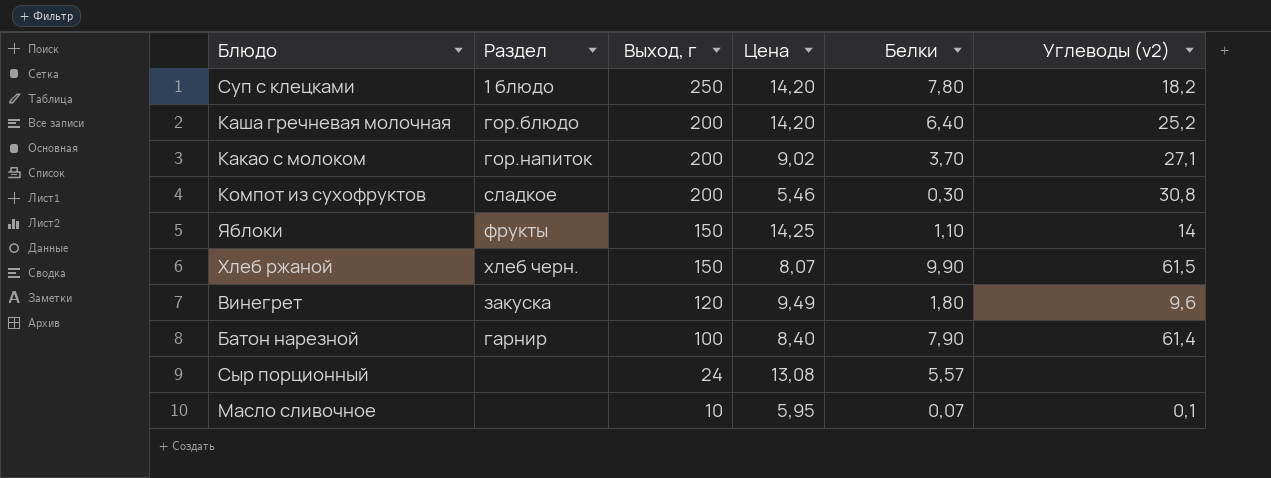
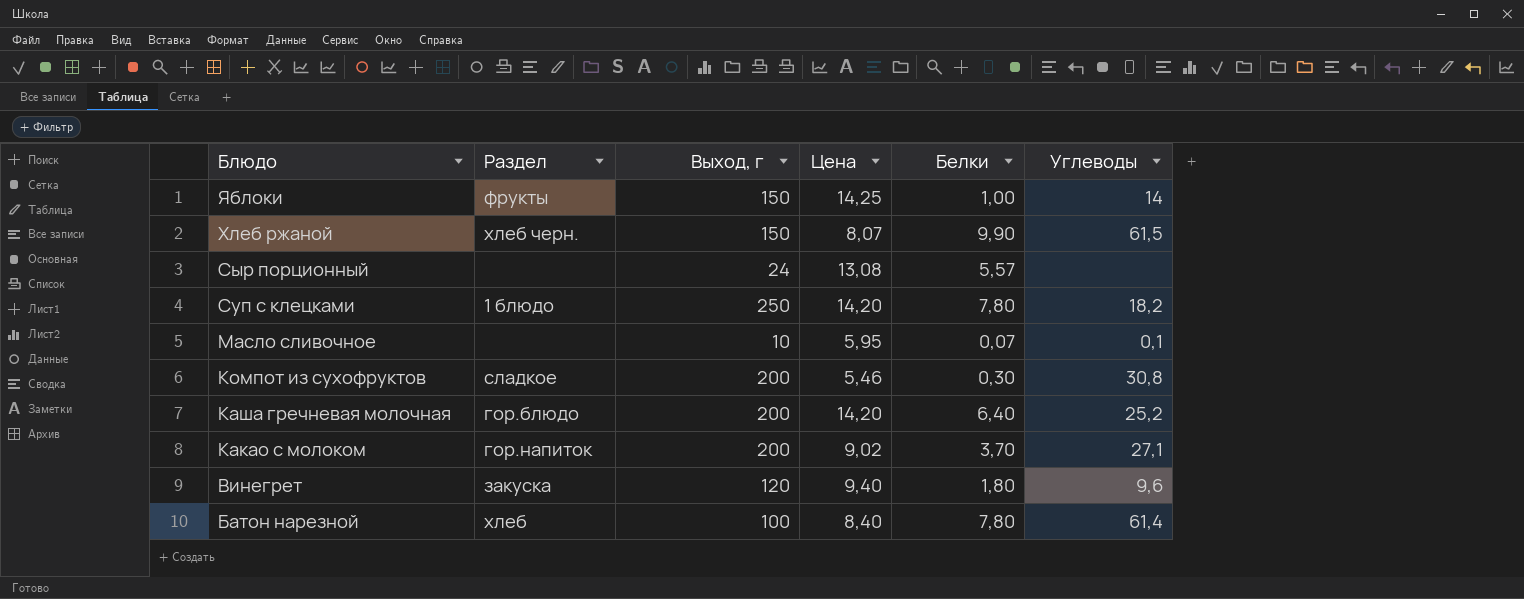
row order: Выход, г descending -> Блюдо descending
column name: Углеводы (v2) -> Углеводы
Яблоки | Белки: 1,10 -> 1,00
Винегрет | Цена: 9,49 -> 9,40
Батон нарезной | Раздел: гарнир -> хлеб
Батон нарезной | Белки: 7,90 -> 7,80

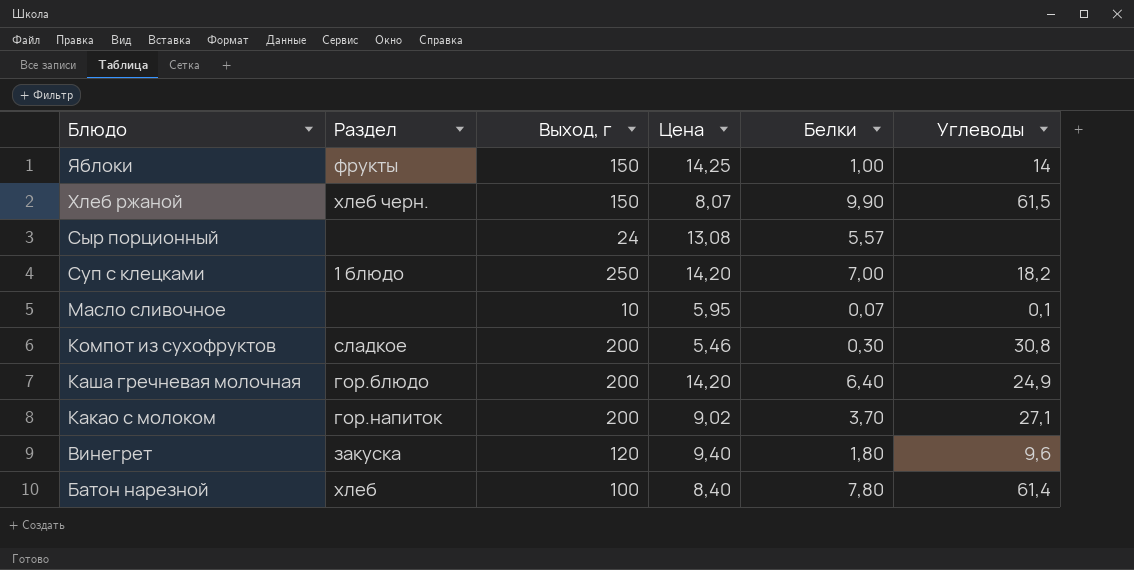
Суп с клецками | Белки: 7,80 -> 7,00
Каша гречневая молочная | Углеводы: 25,2 -> 24,9

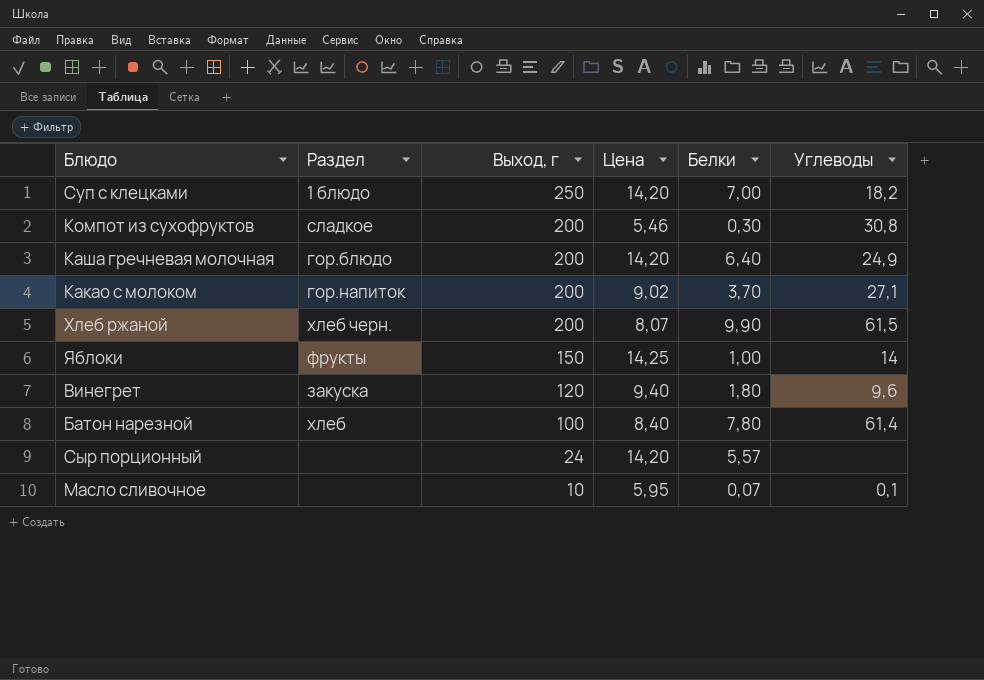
row order: Блюдо descending -> Выход, г descending
Хлеб ржаной | Выход, г: 150 -> 200
Сыр порционный | Цена: 13,08 -> 14,20

